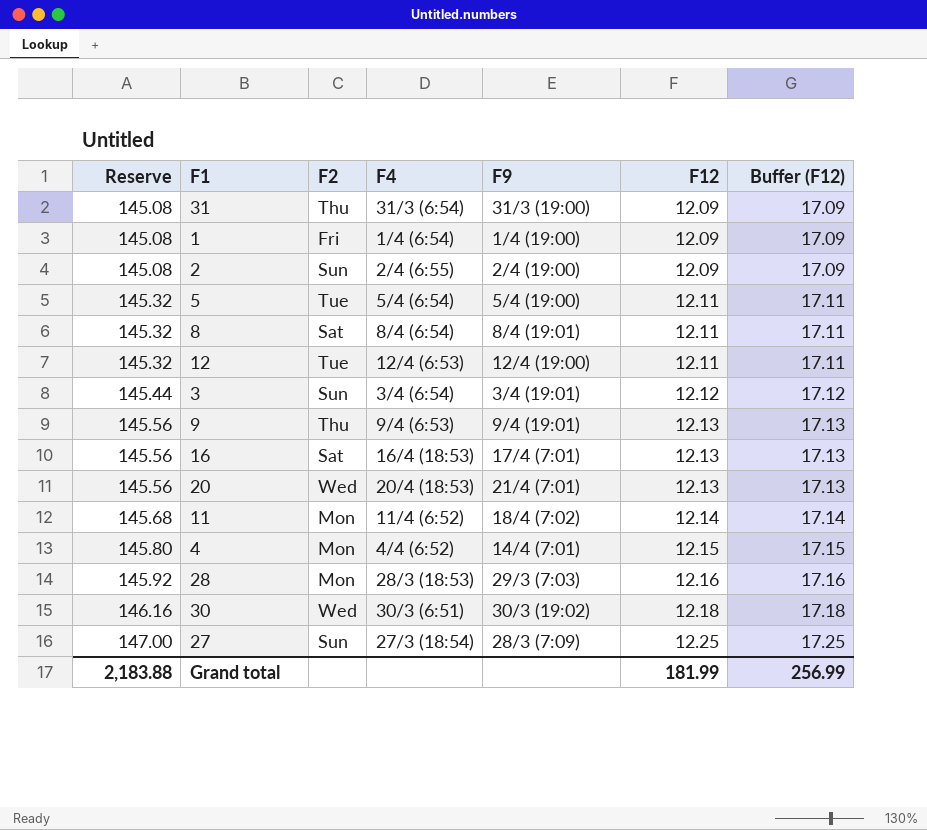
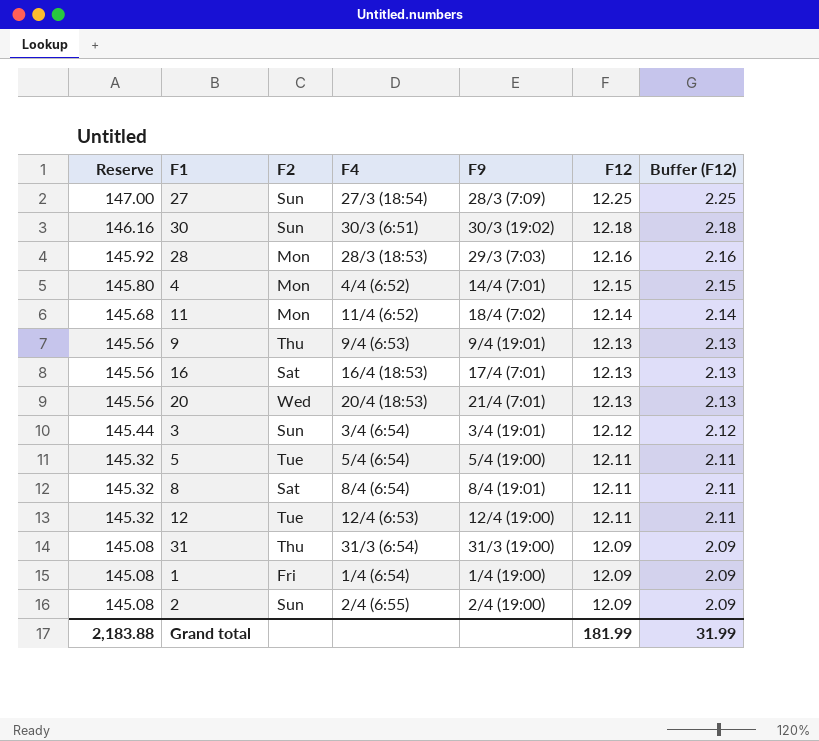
row order: Reserve ascending -> Reserve descending
column Buffer (F12) | formula: [F12] + 5 -> [F12] - 10
30 | F2: Wed -> Sun
Grand total | Buffer (F12): 256.99 -> 31.99

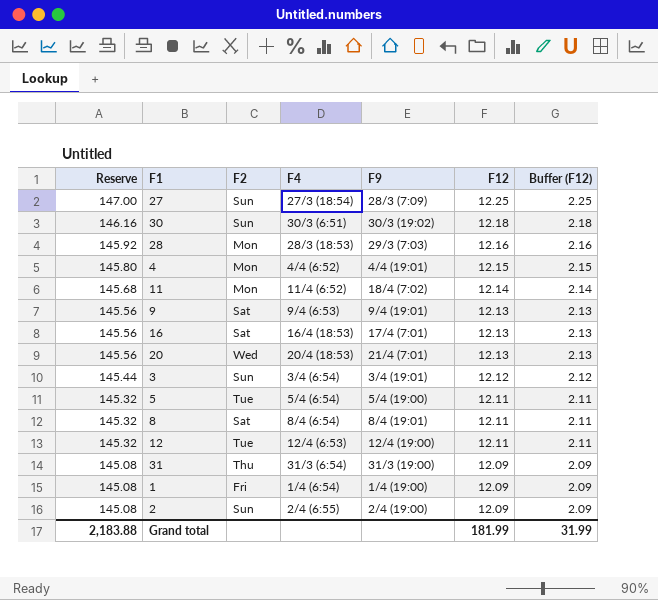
4 | F9: 14/4 (7:01) -> 4/4 (19:01)
9 | F2: Thu -> Sat

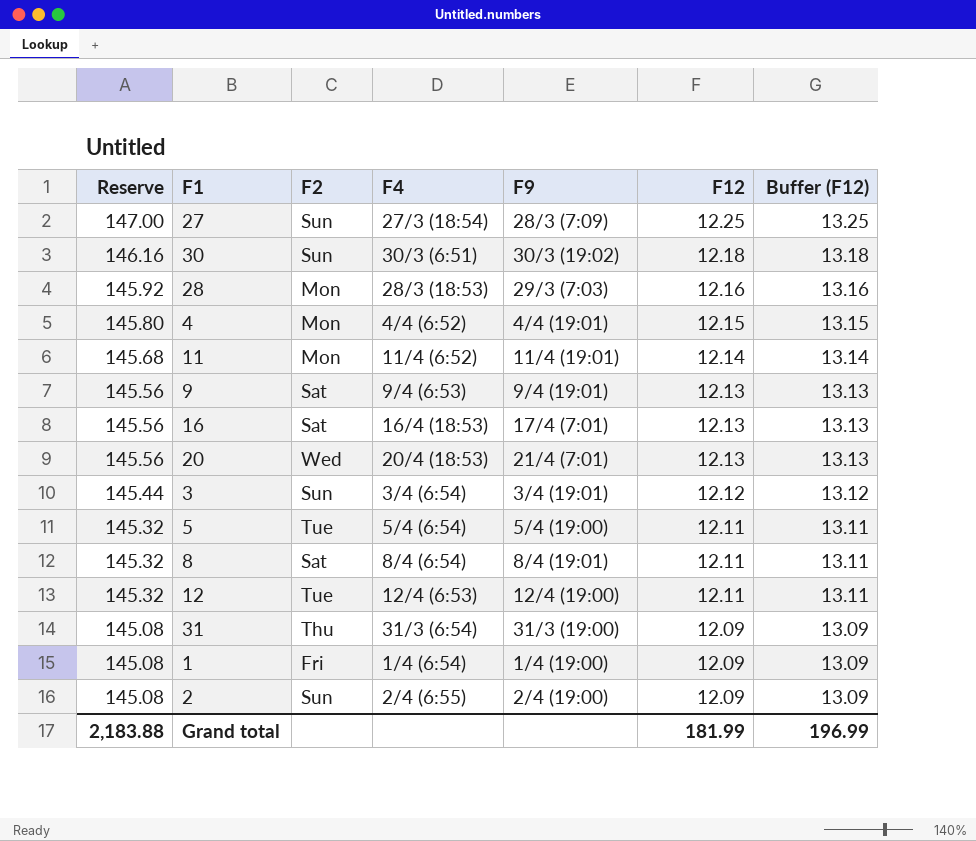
column Buffer (F12) | formula: [F12] - 10 -> [F12] + 1
11 | F9: 18/4 (7:02) -> 11/4 (19:01)
Grand total | Buffer (F12): 31.99 -> 196.99

